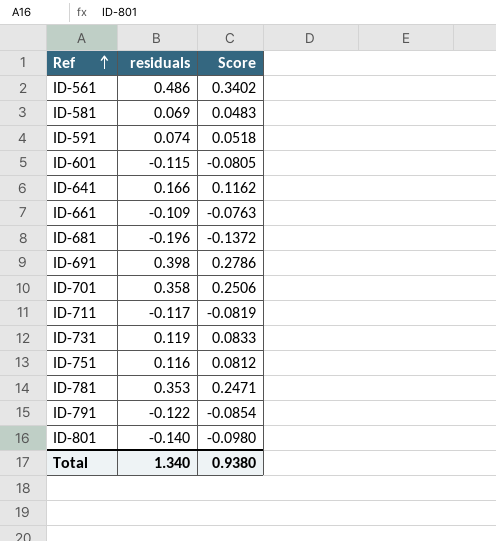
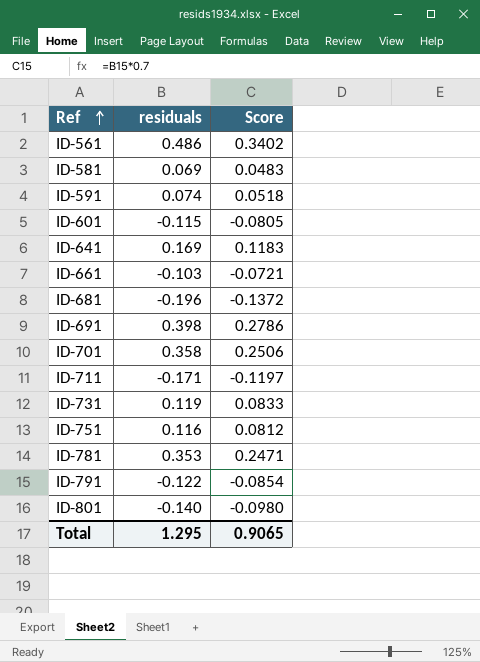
ID-641 | residuals: 0.166 -> 0.169
ID-641 | Score: 0.1162 -> 0.1183
ID-661 | residuals: -0.109 -> -0.103
ID-661 | Score: -0.0763 -> -0.0721
ID-711 | residuals: -0.117 -> -0.171
ID-711 | Score: -0.0819 -> -0.1197
Total | residuals: 1.340 -> 1.295
Total | Score: 0.9380 -> 0.9065

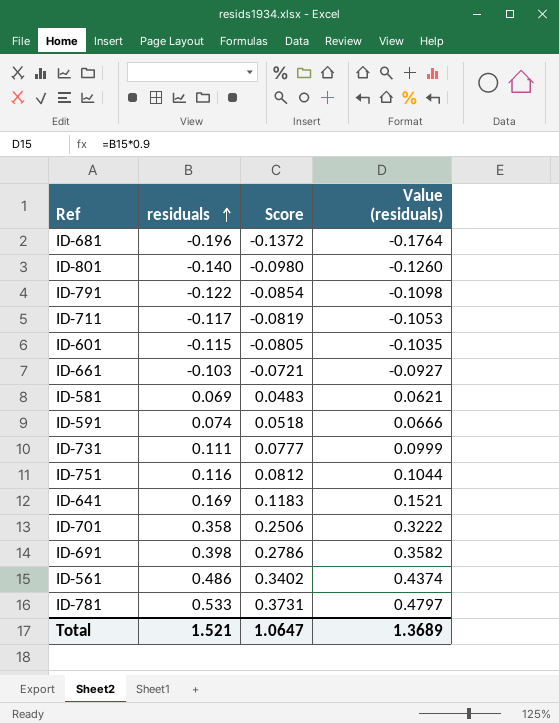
row order: Ref ascending -> residuals ascending
column Value (residuals) | formula: none -> [residuals] * 0.9
ID-711 | residuals: -0.171 -> -0.117
ID-711 | Score: -0.1197 -> -0.0819
ID-731 | residuals: 0.119 -> 0.111
ID-731 | Score: 0.0833 -> 0.0777
ID-781 | residuals: 0.353 -> 0.533
ID-781 | Score: 0.2471 -> 0.3731
Total | residuals: 1.295 -> 1.521
Total | Score: 0.9065 -> 1.0647

